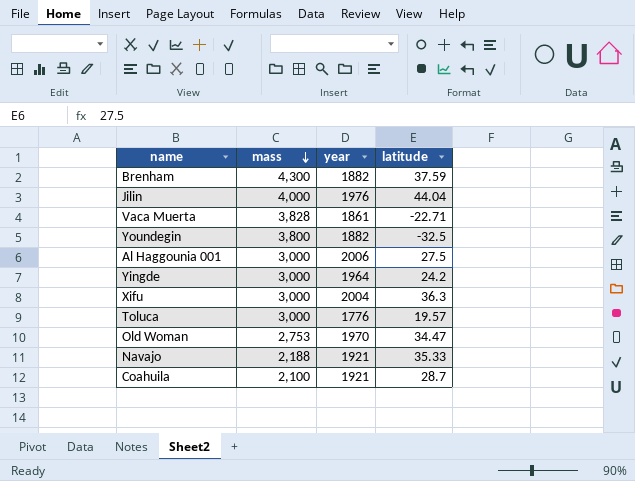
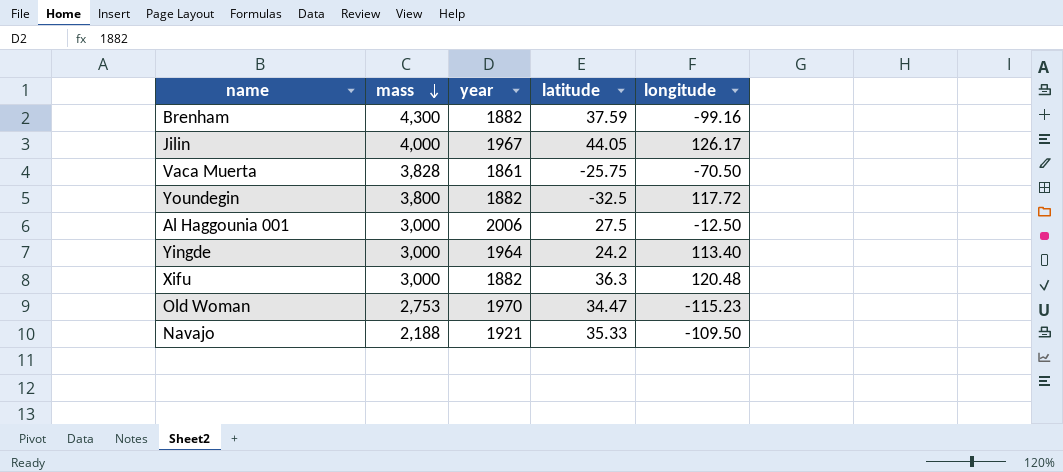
column longitude | position: none -> 5
row Toluca: 3,000 | 1776 | 19.57 -> none
row Coahuila: 2,100 | 1921 | 28.7 -> none
Jilin | year: 1976 -> 1967
Jilin | latitude: 44.04 -> 44.05
Vaca Muerta | latitude: -22.71 -> -25.75
Xifu | year: 2004 -> 1882

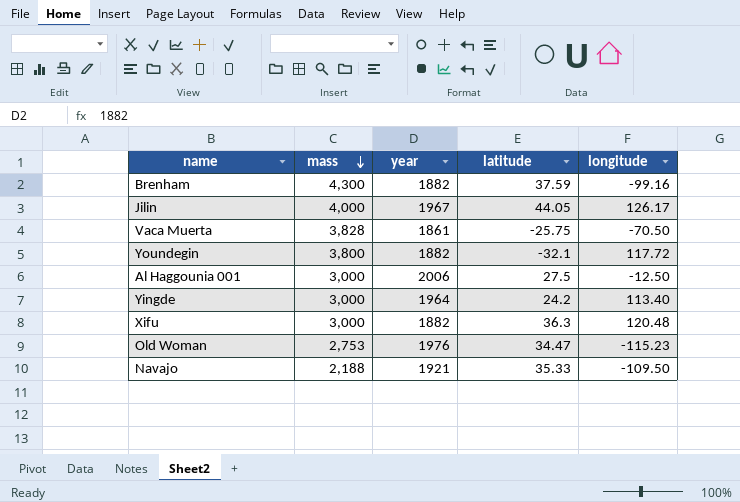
Youndegin | latitude: -32.5 -> -32.1
Old Woman | year: 1970 -> 1976

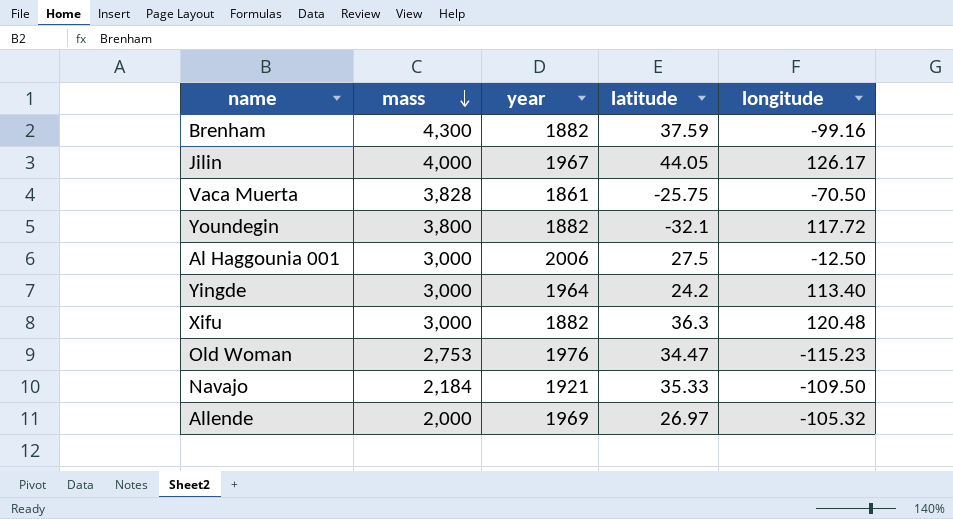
Navajo | mass: 2,188 -> 2,184
row Allende: none -> 2,000 | 1969 | 26.97 | -105.32

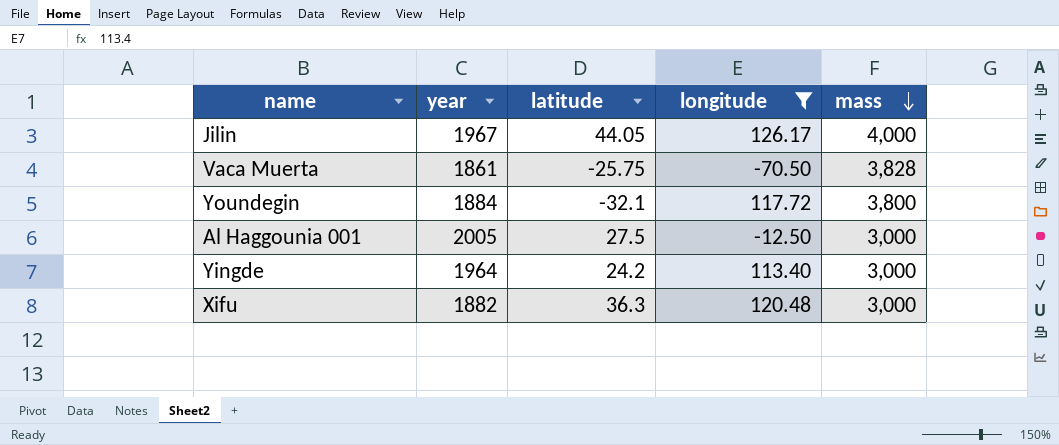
filter: none -> longitude >= -70.50
column mass | position: 2 -> 5
Youndegin | year: 1882 -> 1884
Al Haggounia 001 | year: 2006 -> 2005

